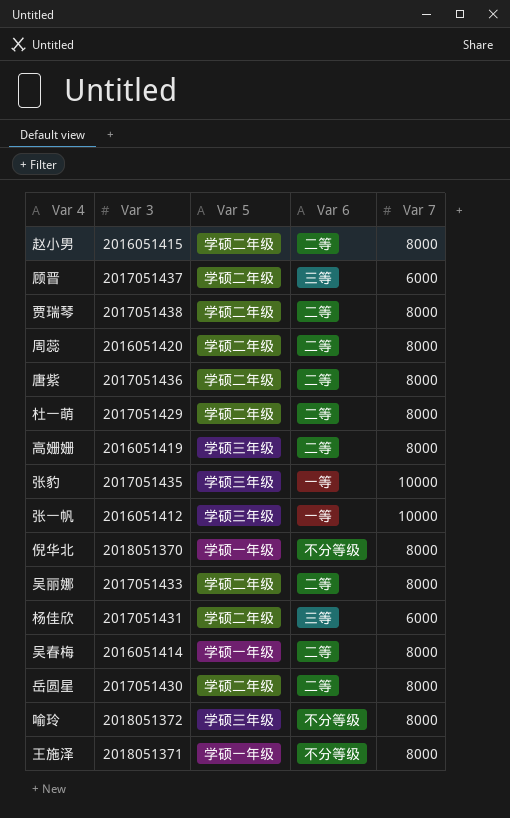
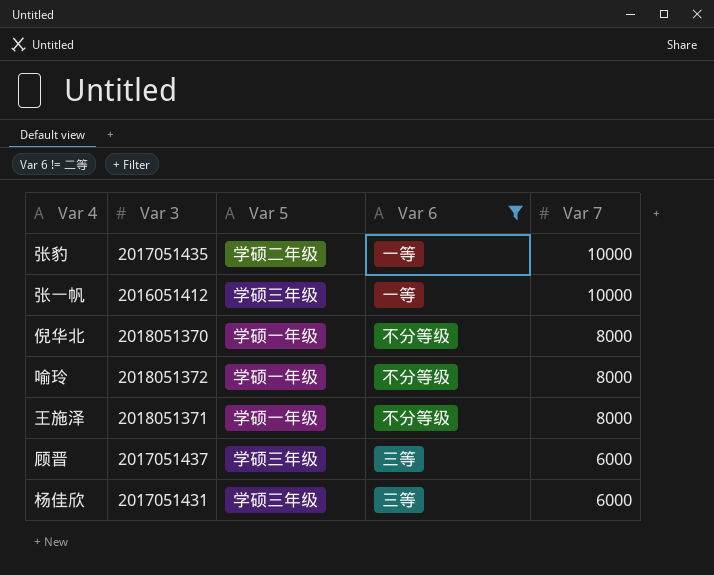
filter: none -> Var 6 != 二等
row order: none -> Var 7 descending
张豹 | Var 5: 学硕三年级 -> 学硕二年级
喻玲 | Var 5: 学硕三年级 -> 学硕一年级
顾晋 | Var 5: 学硕二年级 -> 学硕三年级
杨佳欣 | Var 5: 学硕二年级 -> 学硕三年级

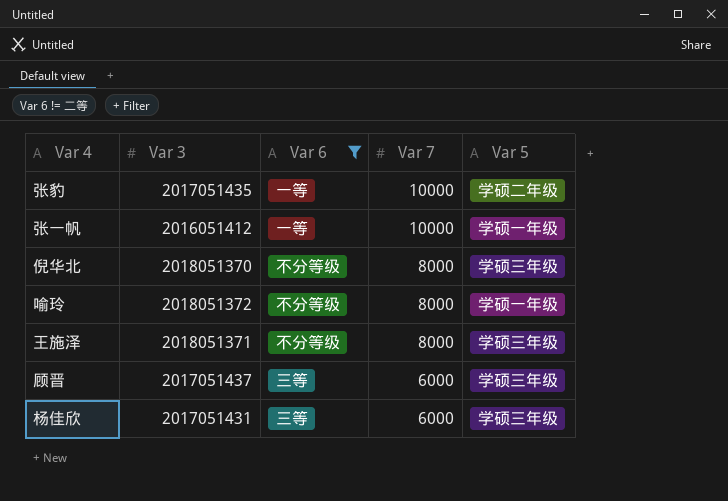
column Var 5 | position: 3 -> 5
张一帆 | Var 5: 学硕三年级 -> 学硕一年级
倪华北 | Var 5: 学硕一年级 -> 学硕三年级
王施泽 | Var 5: 学硕一年级 -> 学硕三年级

